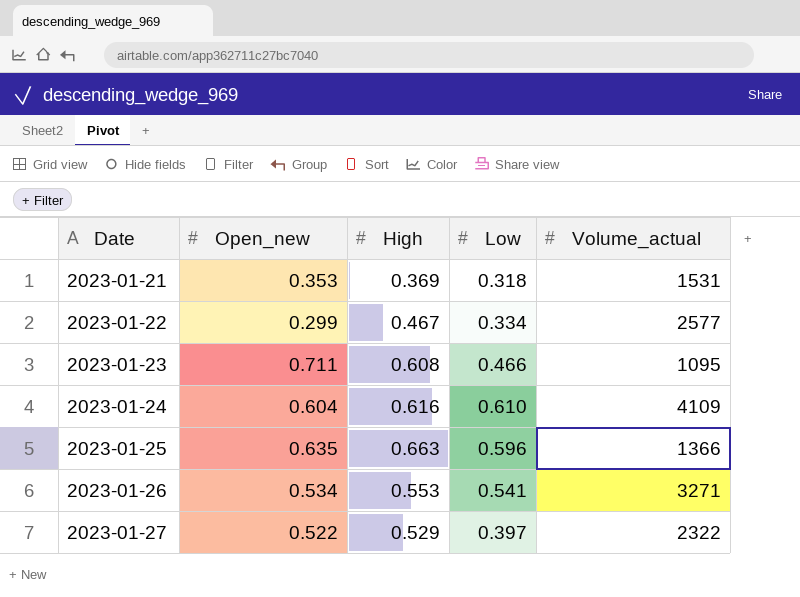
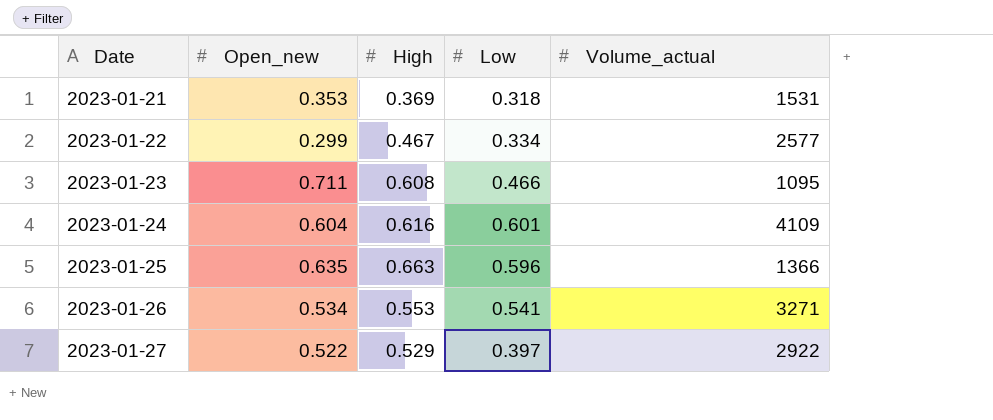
2023-01-24 | Low: 0.610 -> 0.601
2023-01-27 | Volume_actual: 2322 -> 2922

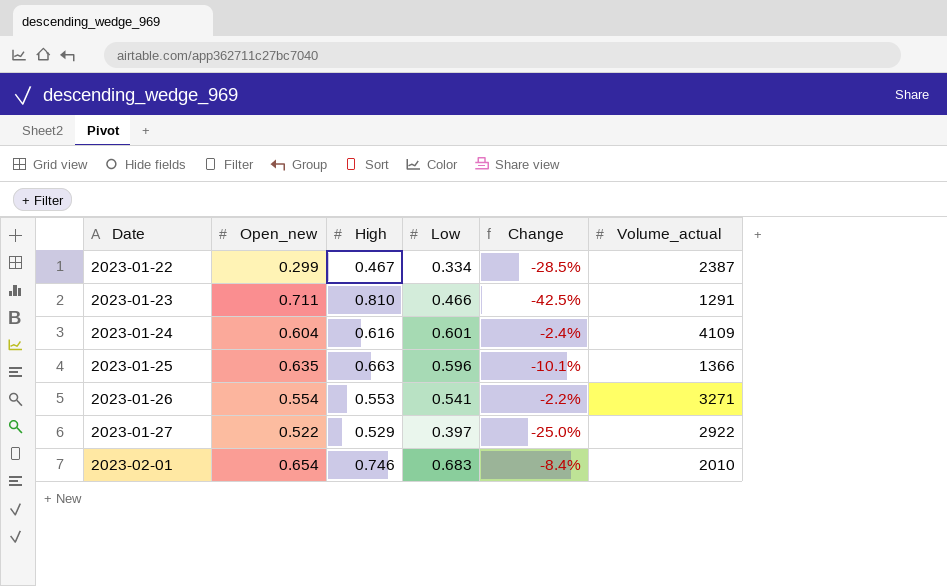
column Change | formula: none -> ([Low] - [High]) / [High]
row 2023-01-21: 0.353 | 0.369 | 0.318 | 1531 -> none
2023-01-22 | Volume_actual: 2577 -> 2387
2023-01-23 | High: 0.608 -> 0.810
2023-01-23 | Volume_actual: 1095 -> 1291
2023-01-26 | Open_new: 0.534 -> 0.554
row 2023-02-01: none -> 0.654 | 0.746 | 0.683 | -8.4% | 2010

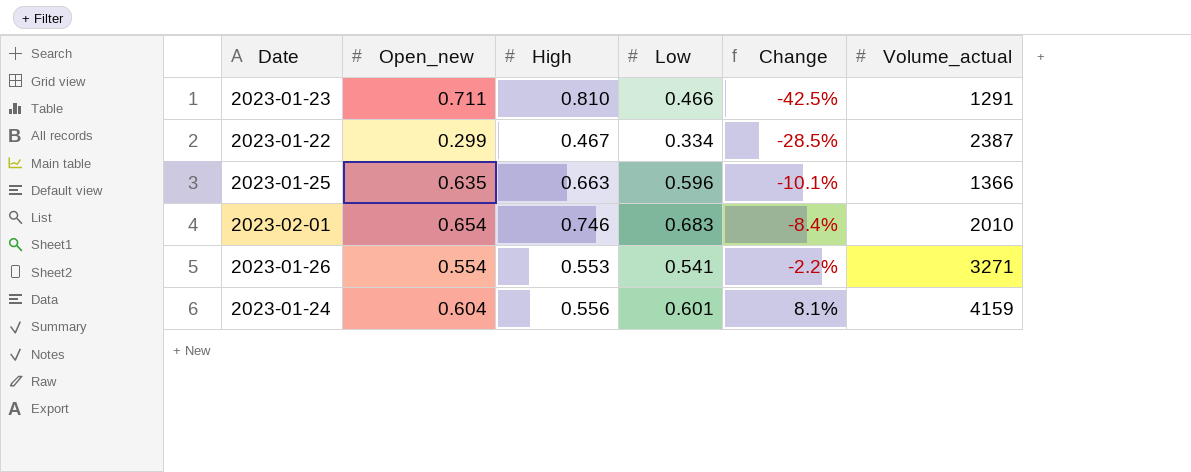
row order: Date ascending -> Change ascending
row 2023-01-27: 0.522 | 0.529 | 0.397 | -25.0% | 2922 -> none
2023-01-24 | High: 0.616 -> 0.556
2023-01-24 | Change: -2.4% -> 8.1%
2023-01-24 | Volume_actual: 4109 -> 4159

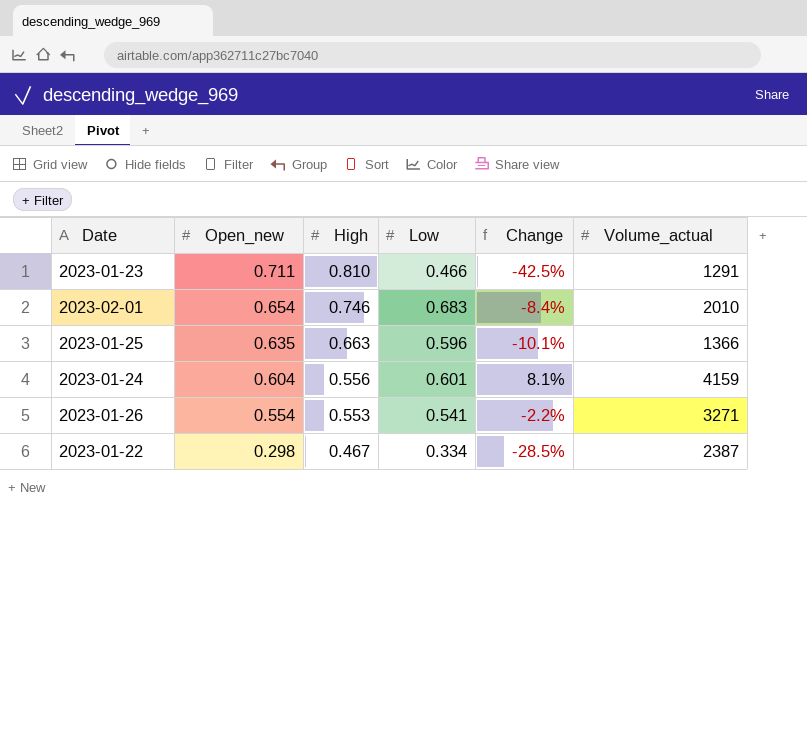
row order: Change ascending -> Open_new descending
2023-01-22 | Open_new: 0.299 -> 0.298

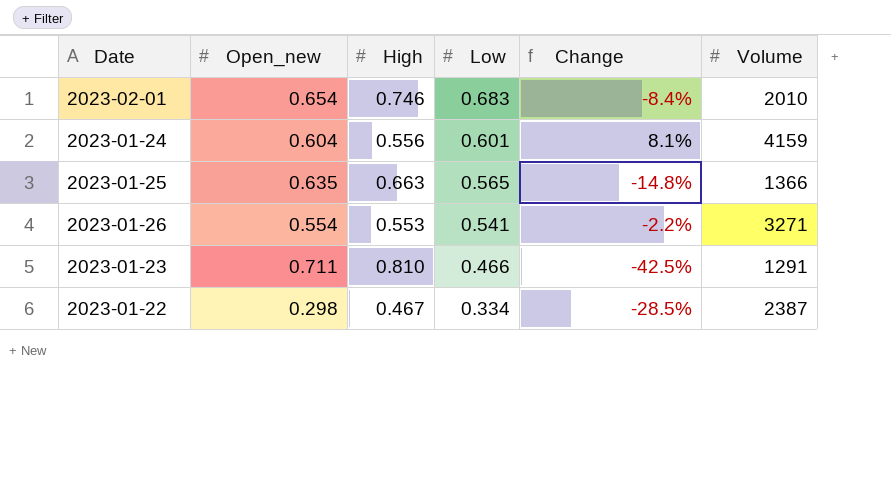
row order: Open_new descending -> Low descending
column name: Volume_actual -> Volume
2023-01-25 | Low: 0.596 -> 0.565
2023-01-25 | Change: -10.1% -> -14.8%

